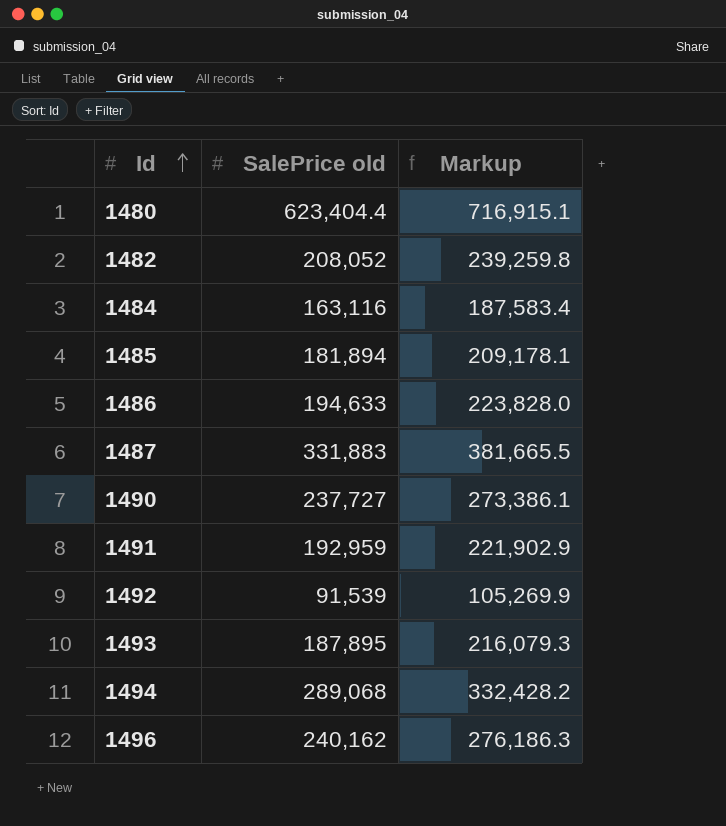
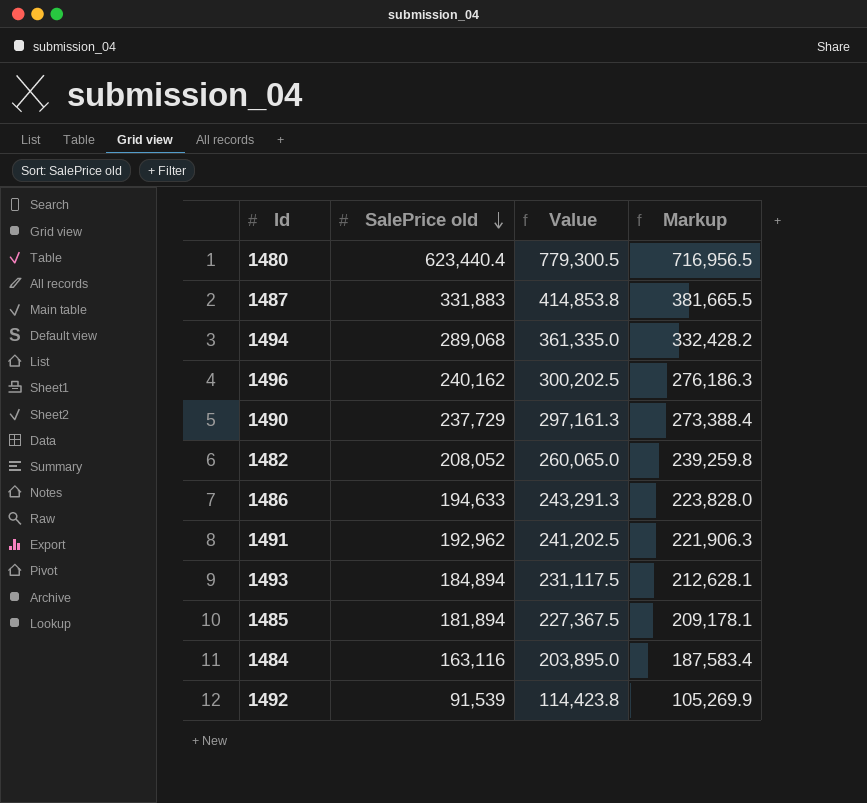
row order: Id ascending -> SalePrice old descending
column Value | formula: none -> [SalePrice old] * 1.25
1480 | SalePrice old: 623,404.4 -> 623,440.4
1480 | Markup: 716,915.1 -> 716,956.5
1490 | SalePrice old: 237,727 -> 237,729
1490 | Markup: 273,386.1 -> 273,388.4
1491 | SalePrice old: 192,959 -> 192,962
1491 | Markup: 221,902.9 -> 221,906.3
1493 | SalePrice old: 187,895 -> 184,894
1493 | Markup: 216,079.3 -> 212,628.1

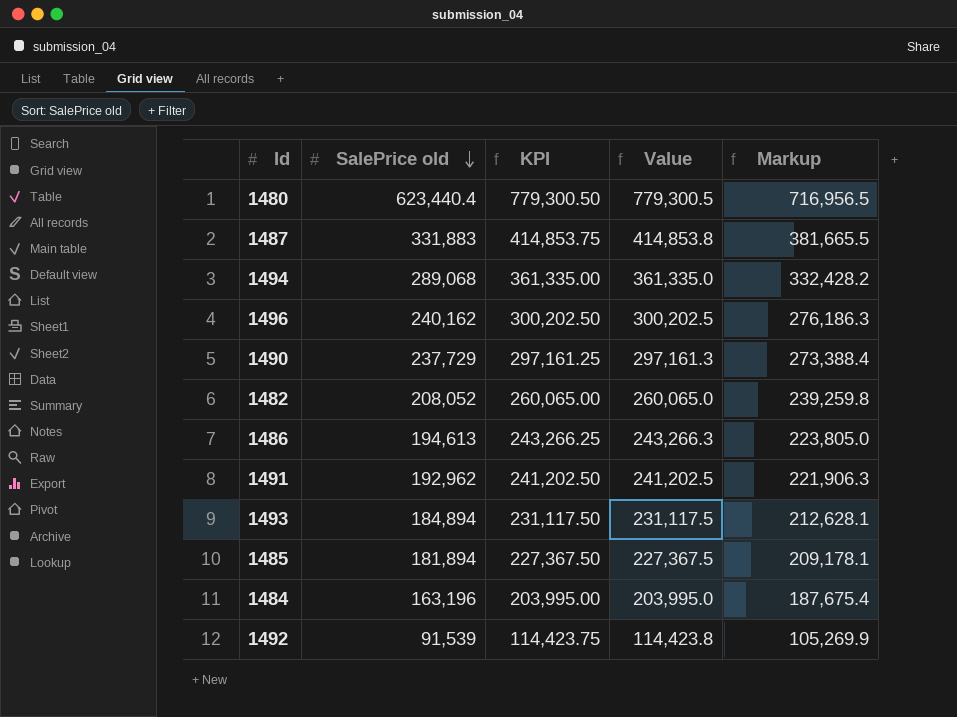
column KPI | formula: none -> [SalePrice old] * 1.25
1486 | SalePrice old: 194,633 -> 194,613
1486 | Value: 243,291.3 -> 243,266.3
1486 | Markup: 223,828.0 -> 223,805.0
1484 | SalePrice old: 163,116 -> 163,196
1484 | Value: 203,895.0 -> 203,995.0
1484 | Markup: 187,583.4 -> 187,675.4

